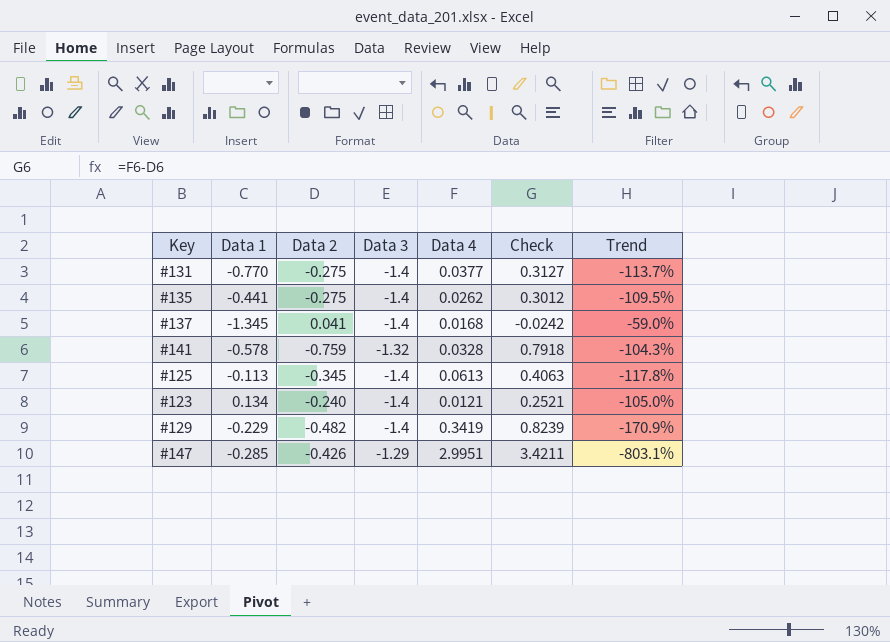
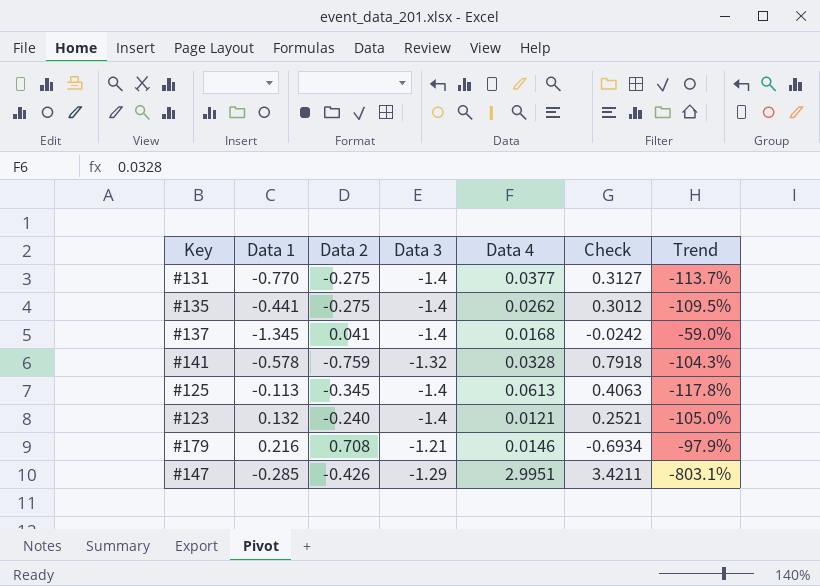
row #129: -0.229 | -0.482 | -1.4 | 0.3419 | 0.8239 | -170.9% -> none
#123 | Data 1: 0.134 -> 0.132
row #179: none -> 0.216 | 0.708 | -1.21 | 0.0146 | -0.6934 | -97.9%

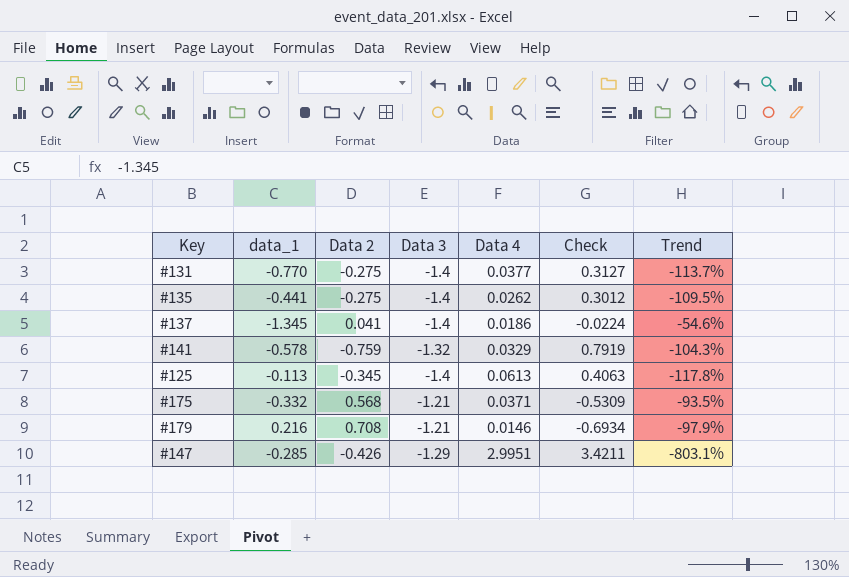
column name: Data 1 -> data_1
row #123: 0.132 | -0.240 | -1.4 | 0.0121 | 0.2521 | -105.0% -> none
#137 | Data 4: 0.0168 -> 0.0186
#137 | Check: -0.0242 -> -0.0224
#137 | Trend: -59.0% -> -54.6%
#141 | Data 4: 0.0328 -> 0.0329
#141 | Check: 0.7918 -> 0.7919
row #175: none -> -0.332 | 0.568 | -1.21 | 0.0371 | -0.5309 | -93.5%

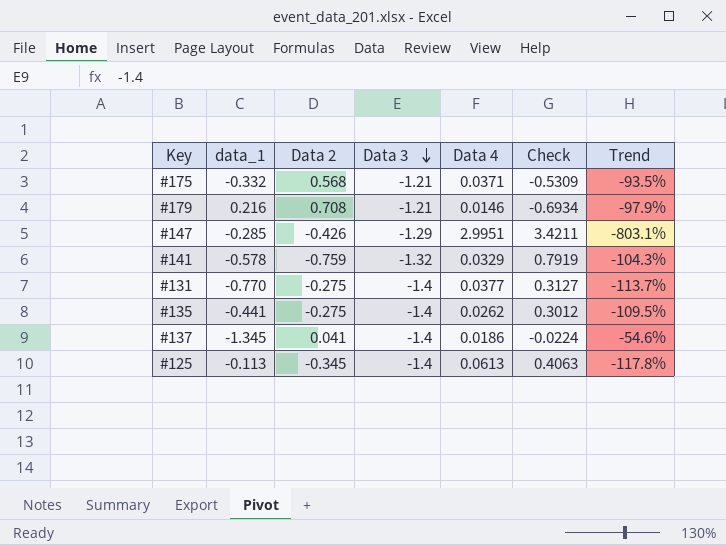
row order: none -> Data 3 descending

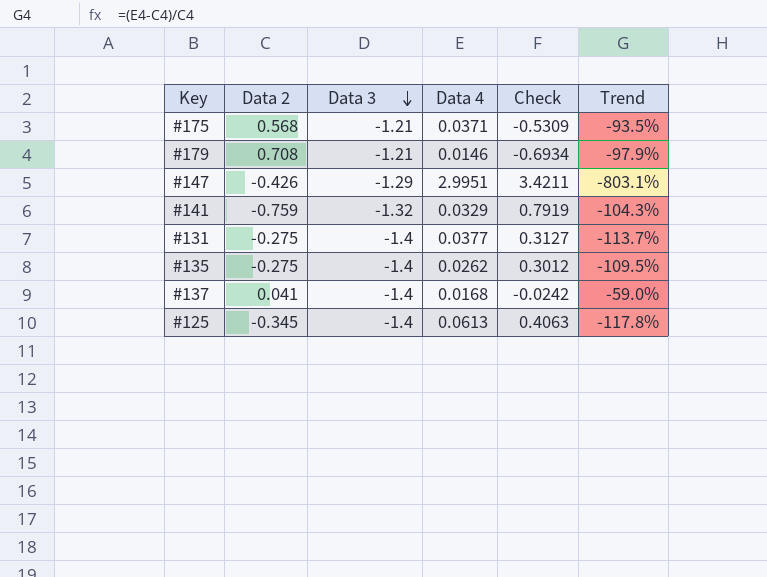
column data_1 | position: 2 -> none
#137 | Data 4: 0.0186 -> 0.0168
#137 | Check: -0.0224 -> -0.0242
#137 | Trend: -54.6% -> -59.0%

